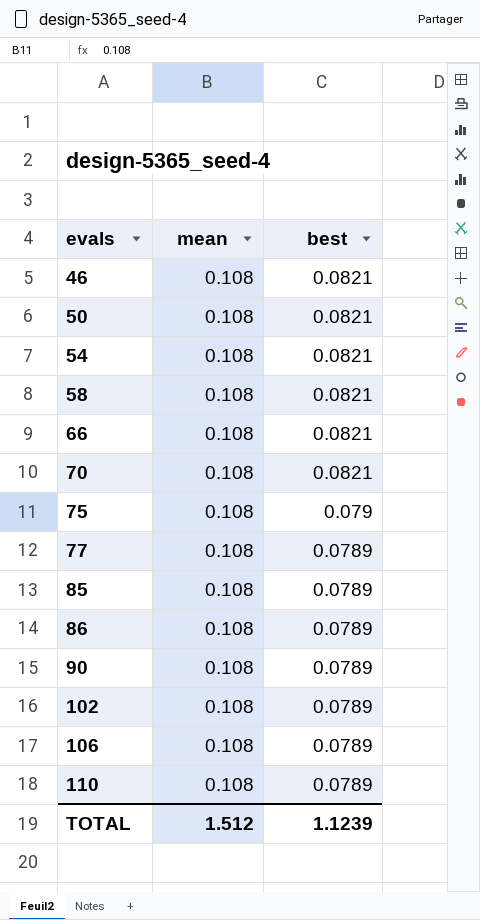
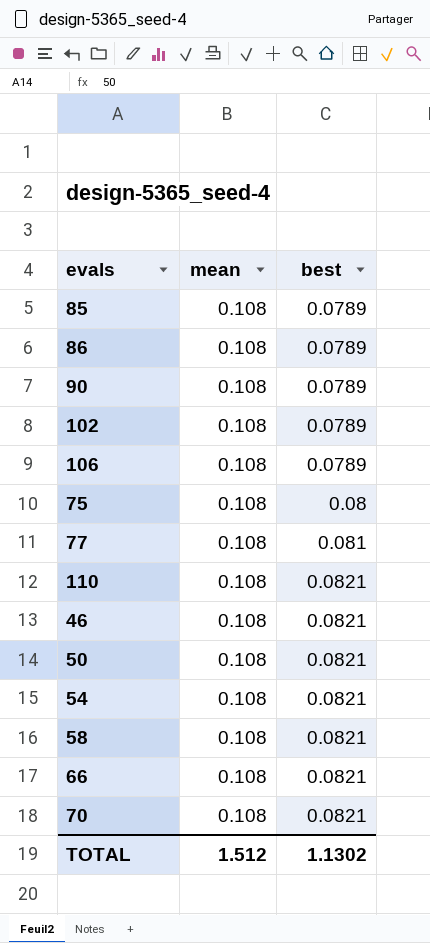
row order: evals ascending -> best ascending
75 | best: 0.079 -> 0.08
77 | best: 0.0789 -> 0.081
110 | best: 0.0789 -> 0.0821
TOTAL | best: 1.1239 -> 1.1302

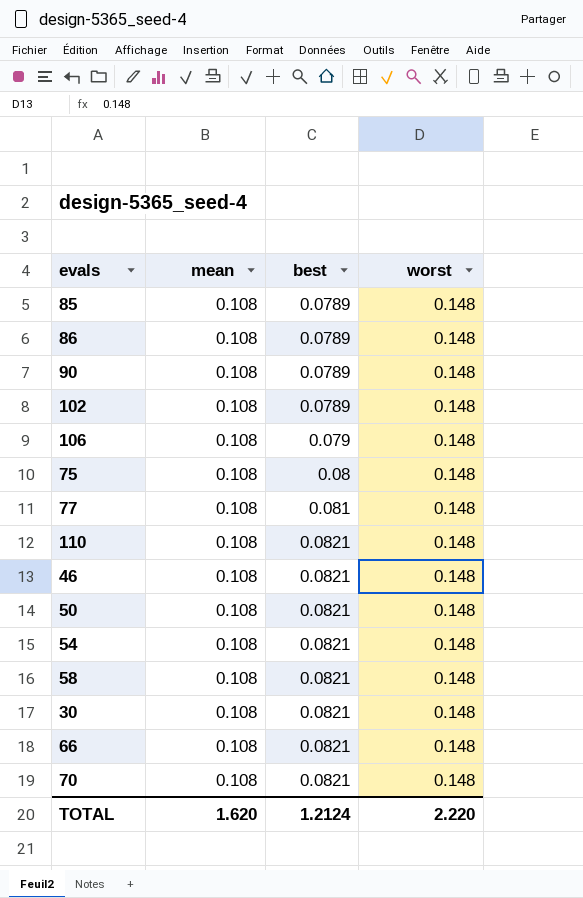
column worst | position: none -> 4
106 | best: 0.0789 -> 0.079
row 30: none -> 0.108 | 0.0821 | 0.148
TOTAL | mean: 1.512 -> 1.620
TOTAL | best: 1.1302 -> 1.2124

